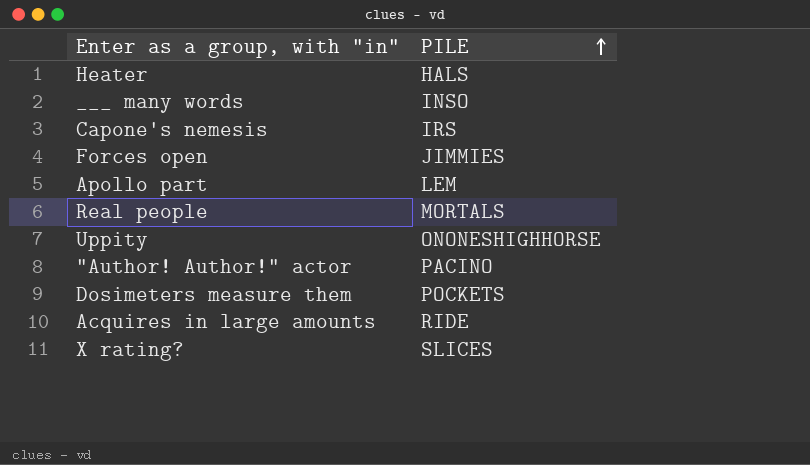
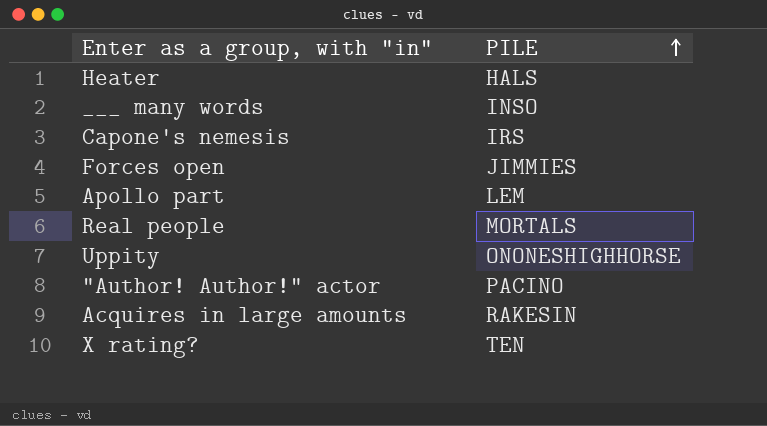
row Dosimeters measure them: POCKETS -> none
Acquires in large amounts | PILE: RIDE -> RAKESIN
X rating? | PILE: SLICES -> TEN

